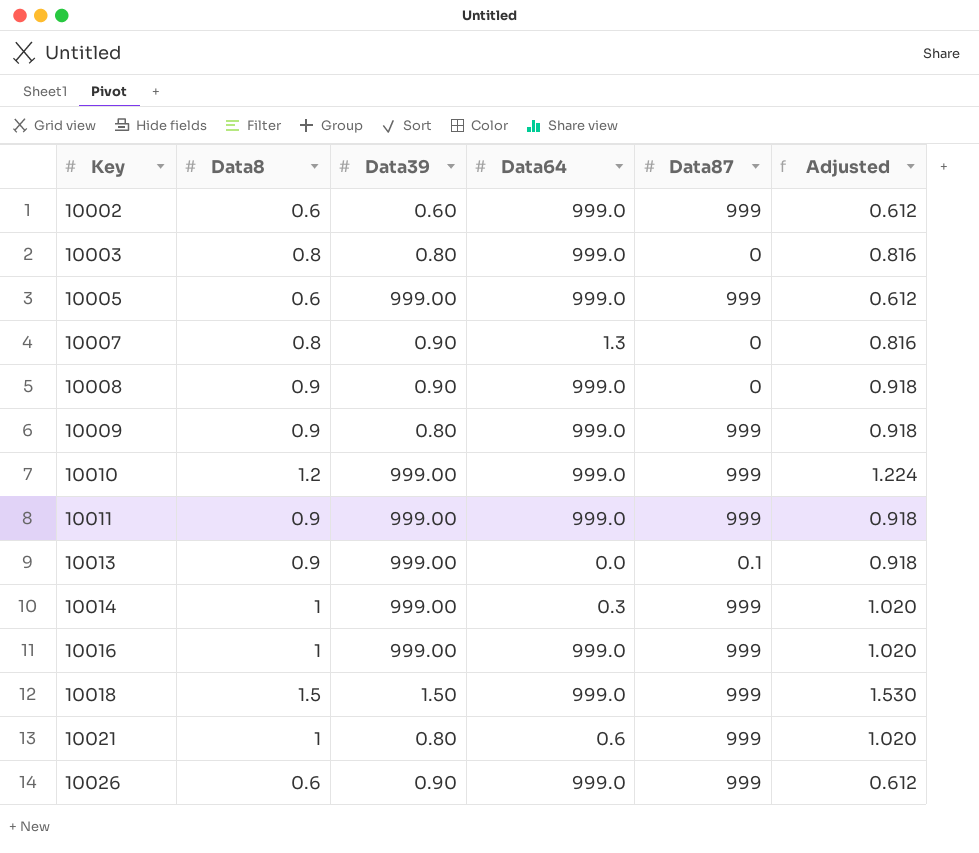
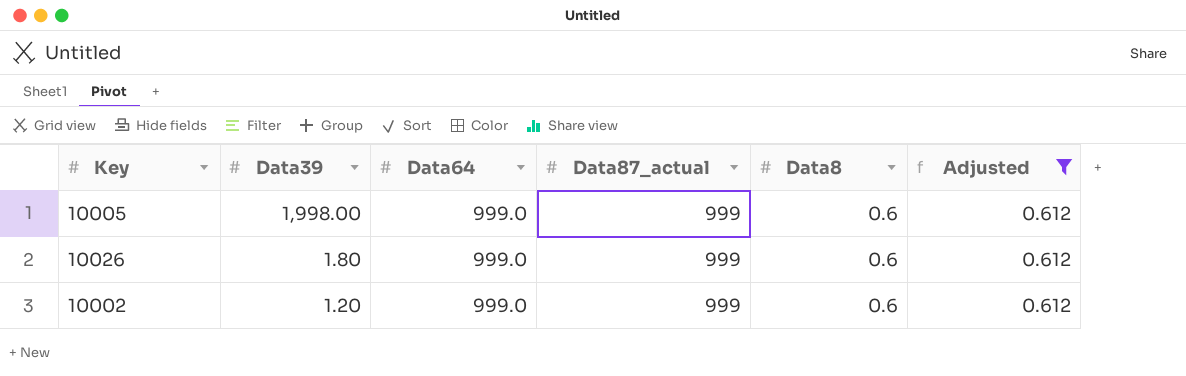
filter: none -> Adjusted = 0.612
row order: Key ascending -> Data39 descending
column name: Data87 -> Data87_actual
column Data8 | position: 2 -> 5
10005 | Data39: 999.00 -> 1,998.00
10026 | Data39: 0.90 -> 1.80
10002 | Data39: 0.60 -> 1.20

